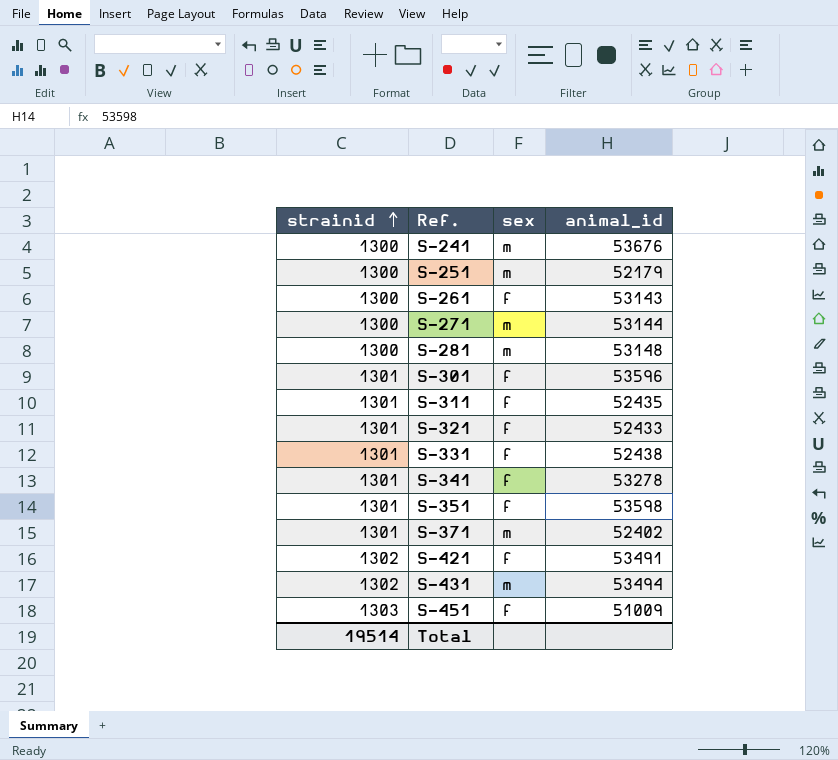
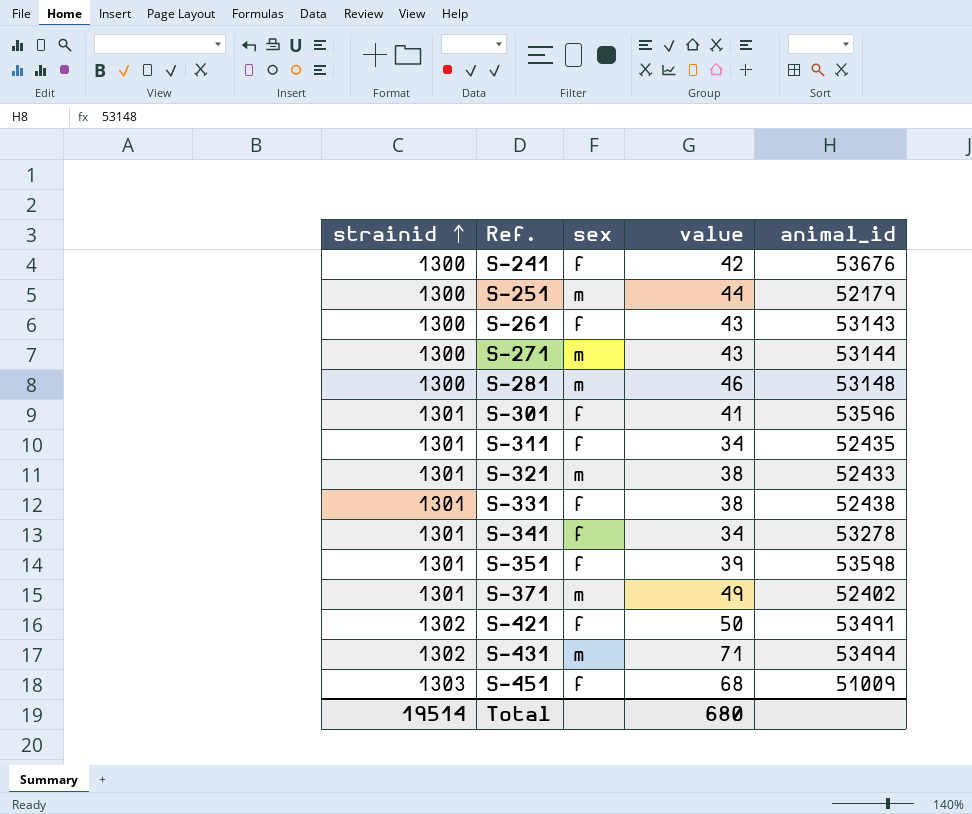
column value | position: none -> 4
S-241 | sex: m -> f
S-321 | sex: f -> m

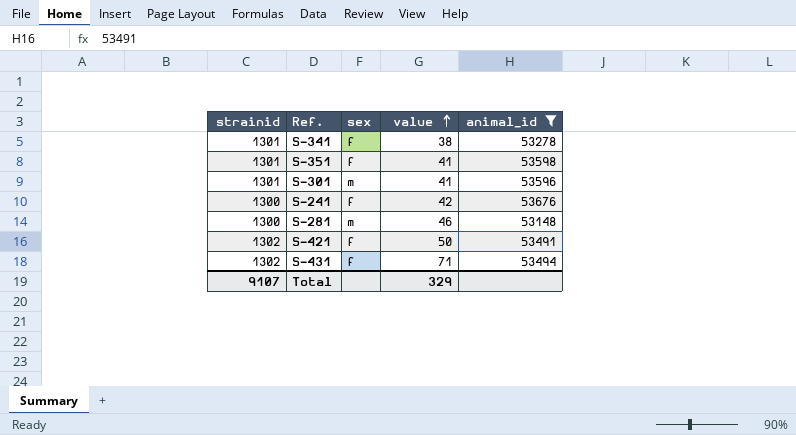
filter: none -> animal_id >= 53148
row order: strainid ascending -> value ascending
S-341 | value: 34 -> 38
S-351 | value: 39 -> 41
S-301 | sex: f -> m
S-431 | sex: m -> f
Total | strainid: 19514 -> 9107
Total | value: 680 -> 329

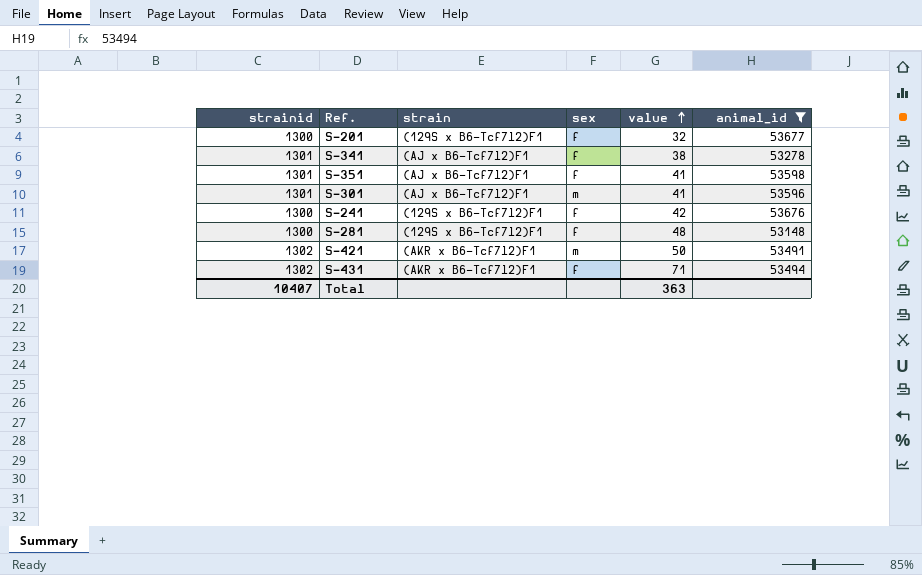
column strain | position: none -> 3
row S-201: none -> 1300 | (129S x B6-Tcf7l2)F1 | f | 32 | 53677
S-281 | sex: m -> f
S-281 | value: 46 -> 48
S-421 | sex: f -> m
Total | strainid: 9107 -> 10407
Total | value: 329 -> 363

